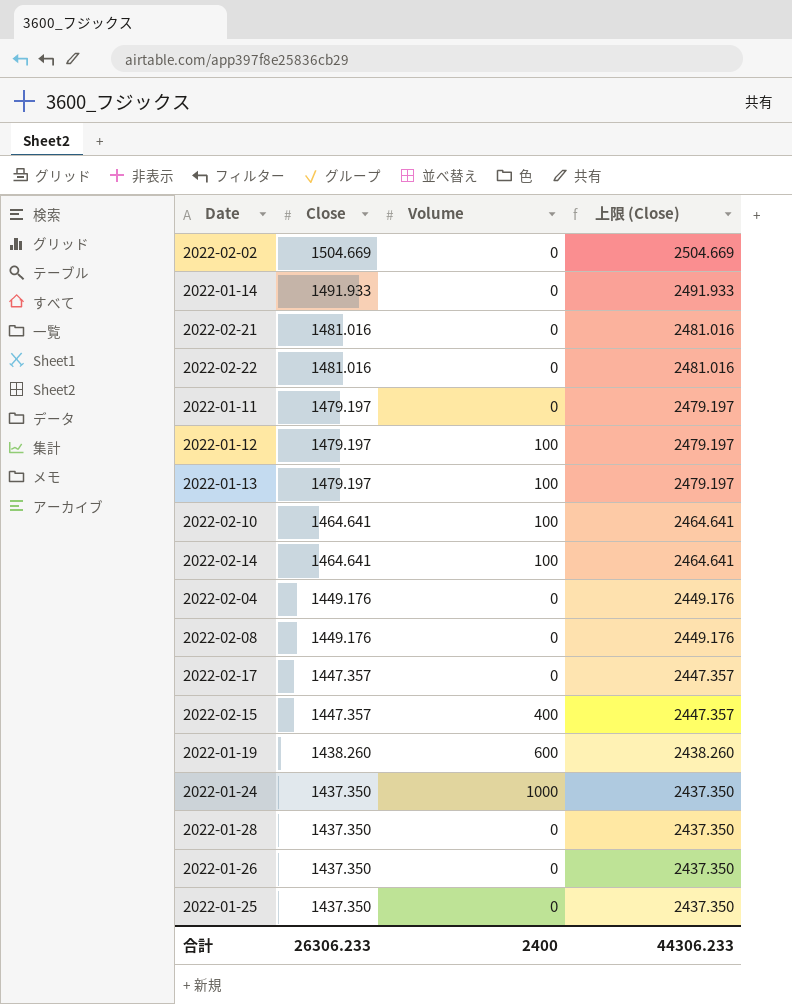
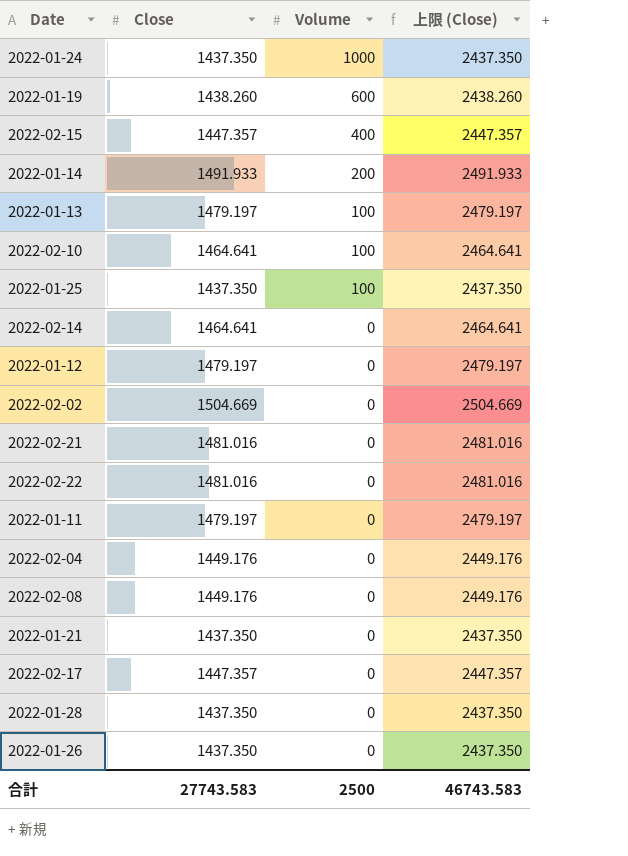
row order: Close descending -> Volume descending
2022-01-14 | Volume: 0 -> 200
2022-01-25 | Volume: 0 -> 100
2022-02-14 | Volume: 100 -> 0
2022-01-12 | Volume: 100 -> 0
row 2022-01-21: none -> 1437.350 | 0 | 2437.350
合計 | Close: 26306.233 -> 27743.583
合計 | Volume: 2400 -> 2500
合計 | 上限 (Close): 44306.233 -> 46743.583

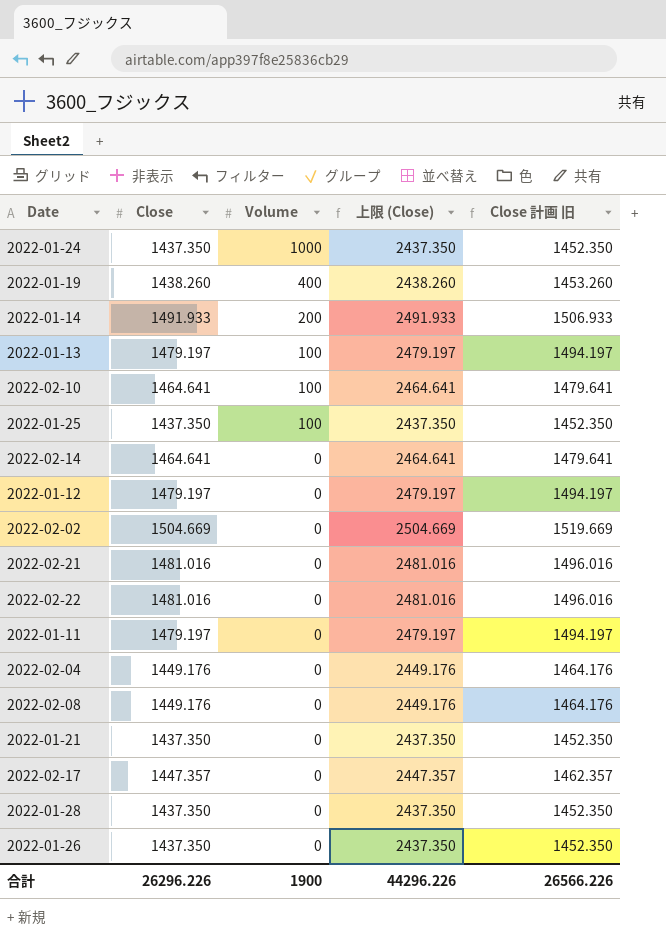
column Close 計画 旧 | formula: none -> [Close] + 15
row 2022-02-15: 1447.357 | 400 | 2447.357 -> none
2022-01-19 | Volume: 600 -> 400
合計 | Close: 27743.583 -> 26296.226
合計 | Volume: 2500 -> 1900
合計 | 上限 (Close): 46743.583 -> 44296.226

